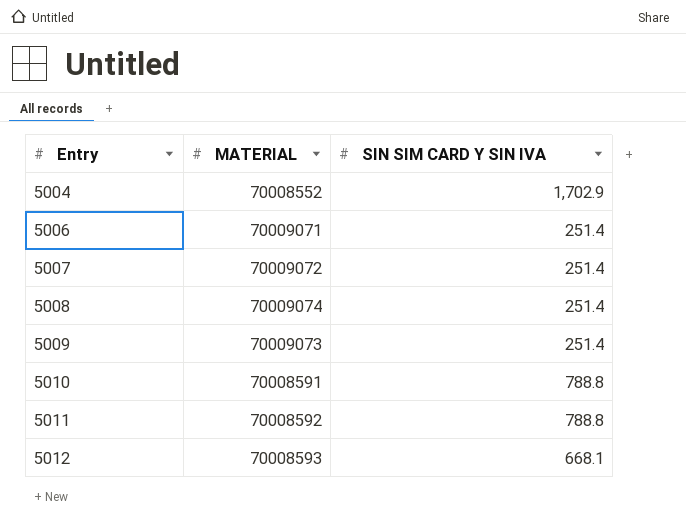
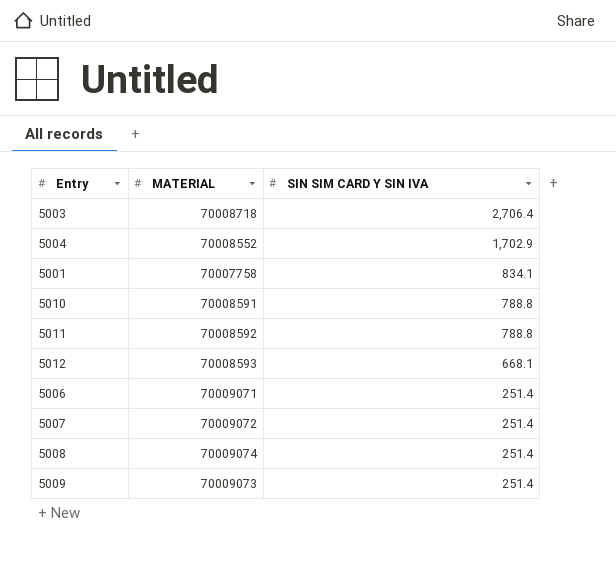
row order: Entry ascending -> SIN SIM CARD Y SIN IVA descending
row 5003: none -> 70008718 | 2,706.4
row 5001: none -> 70007758 | 834.1

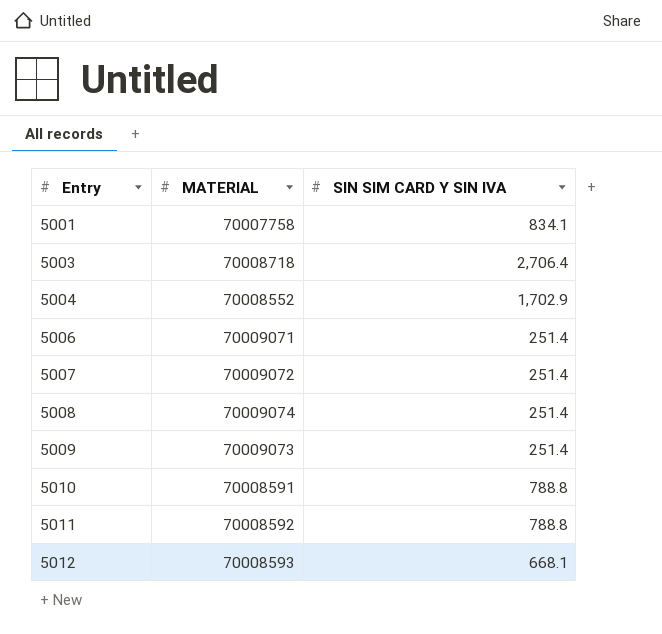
row order: SIN SIM CARD Y SIN IVA descending -> Entry ascending

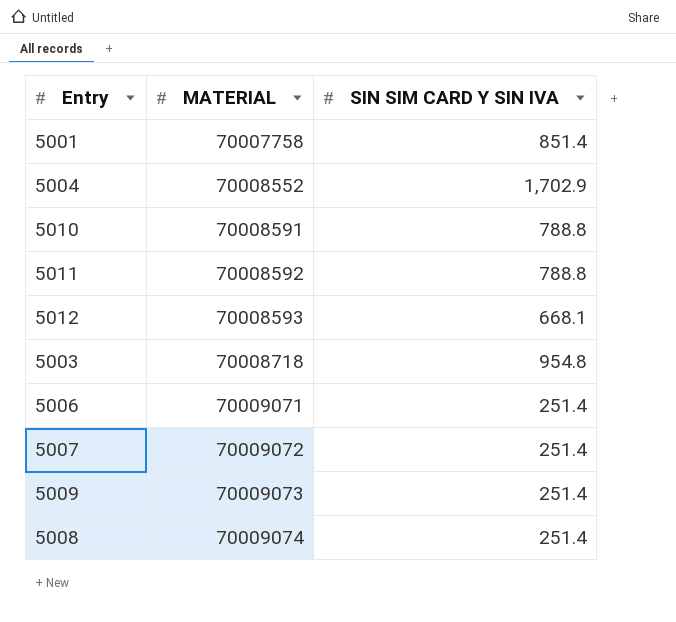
row order: Entry ascending -> MATERIAL ascending
5001 | SIN SIM CARD Y SIN IVA: 834.1 -> 851.4
5003 | SIN SIM CARD Y SIN IVA: 2,706.4 -> 954.8

